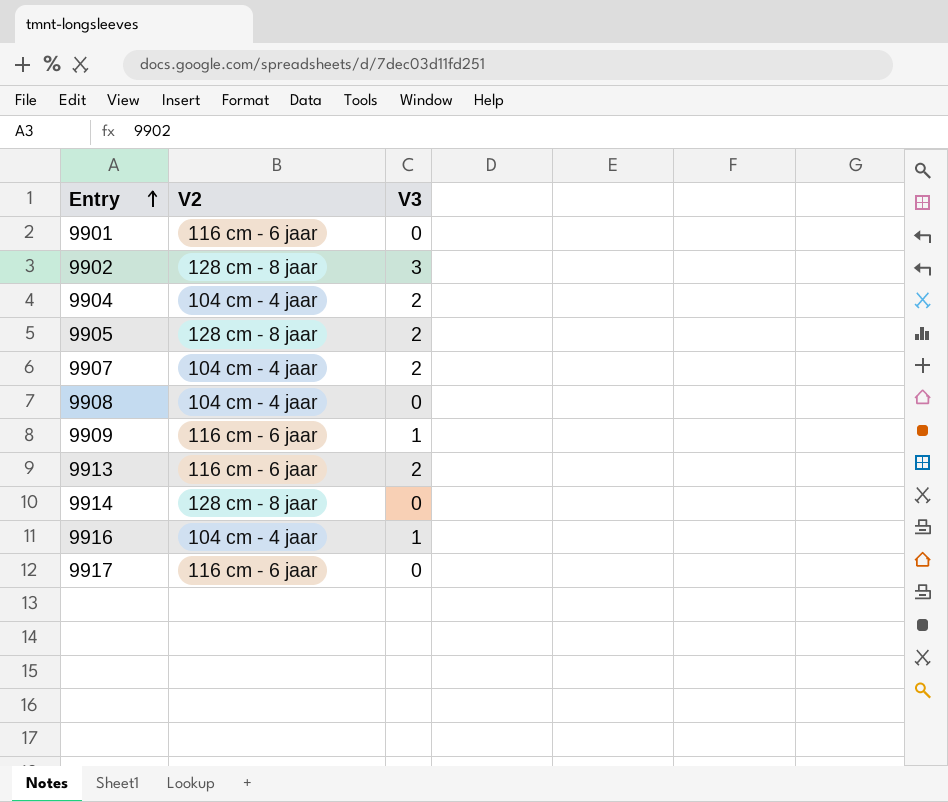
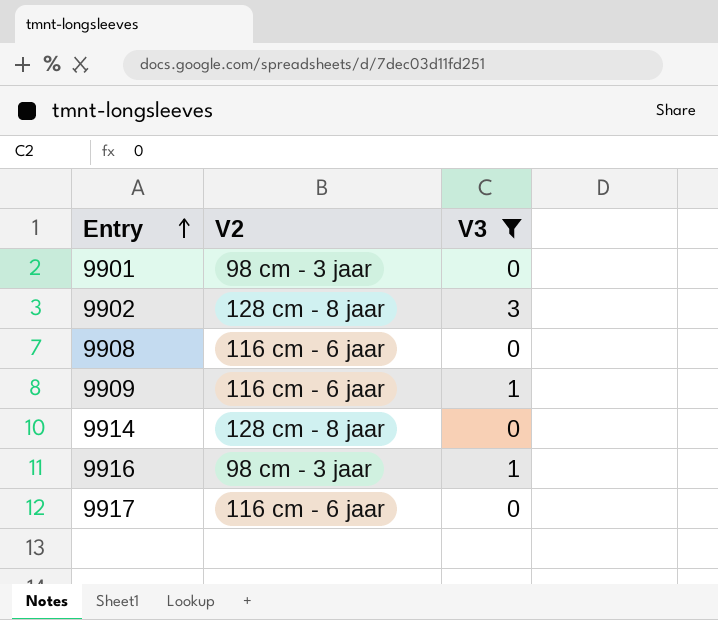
filter: none -> V3 != 2
9901 | V2: 116 cm - 6 jaar -> 98 cm - 3 jaar
9908 | V2: 104 cm - 4 jaar -> 116 cm - 6 jaar
9916 | V2: 104 cm - 4 jaar -> 98 cm - 3 jaar

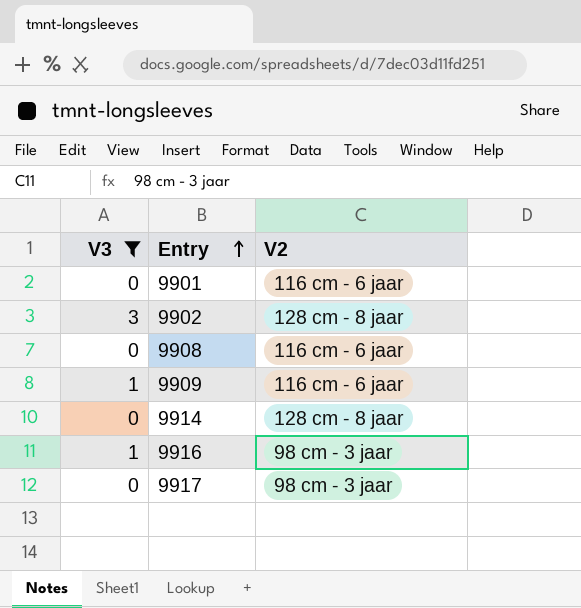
column V3 | position: 3 -> 1
9901 | V2: 98 cm - 3 jaar -> 116 cm - 6 jaar
9917 | V2: 116 cm - 6 jaar -> 98 cm - 3 jaar

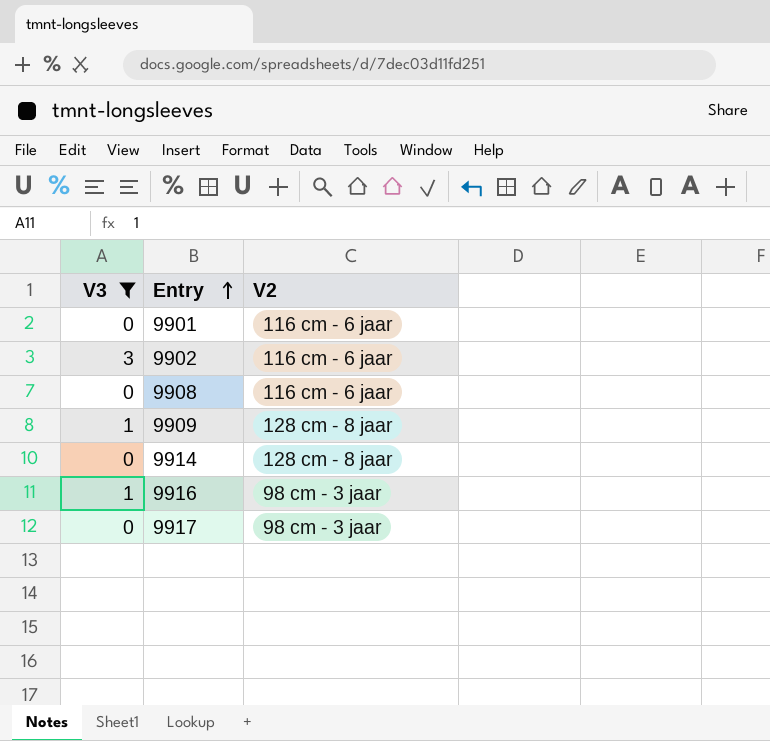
9902 | V2: 128 cm - 8 jaar -> 116 cm - 6 jaar
9909 | V2: 116 cm - 6 jaar -> 128 cm - 8 jaar

